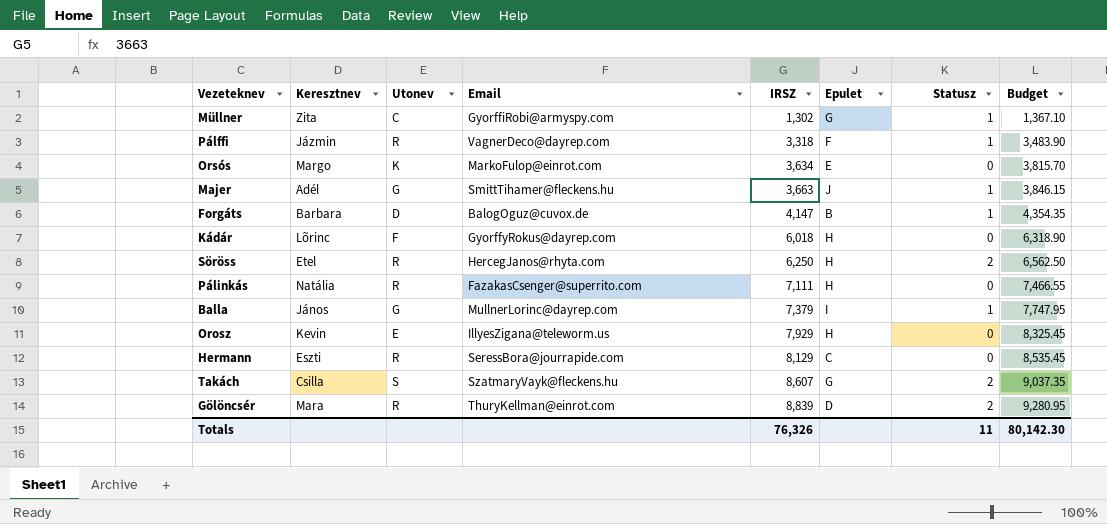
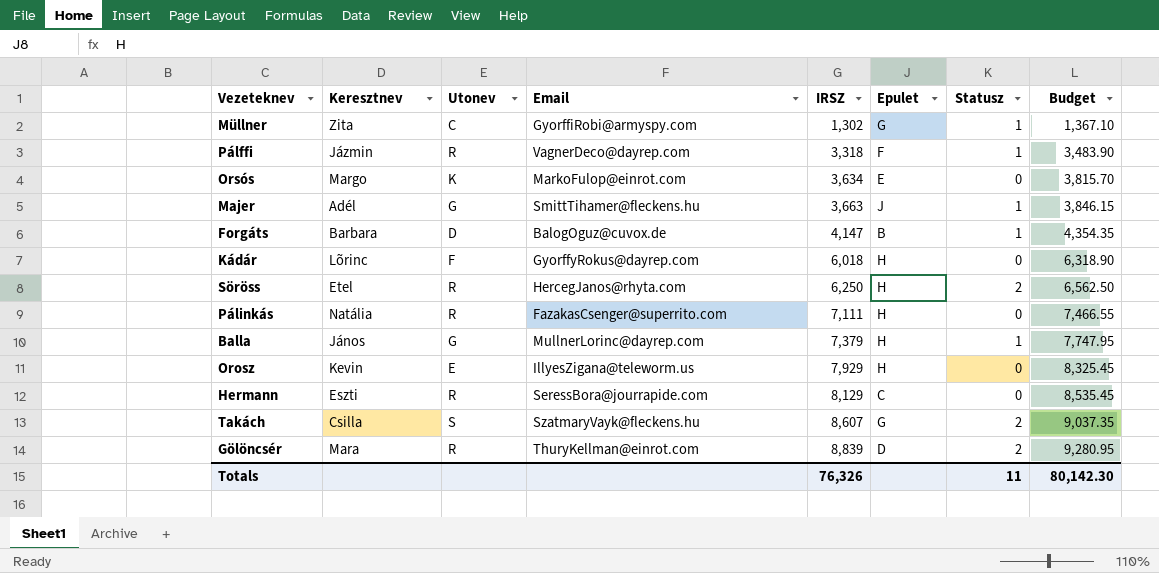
Balla | Epulet: I -> H

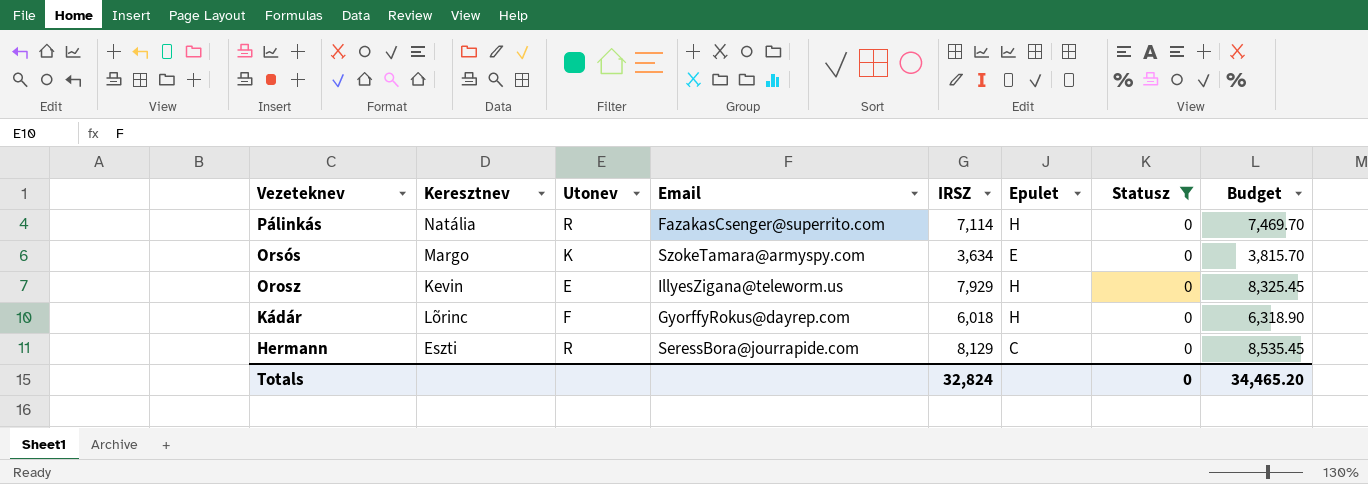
filter: none -> Statusz = 0
row order: IRSZ ascending -> Vezeteknev descending
Pálinkás | IRSZ: 7,111 -> 7,114
Pálinkás | Budget: 7,466.55 -> 7,469.70
Orsós | Email: MarkoFulop@einrot.com -> SzokeTamara@armyspy.com
Totals | IRSZ: 76,326 -> 32,824
Totals | Statusz: 11 -> 0
Totals | Budget: 80,142.30 -> 34,465.20

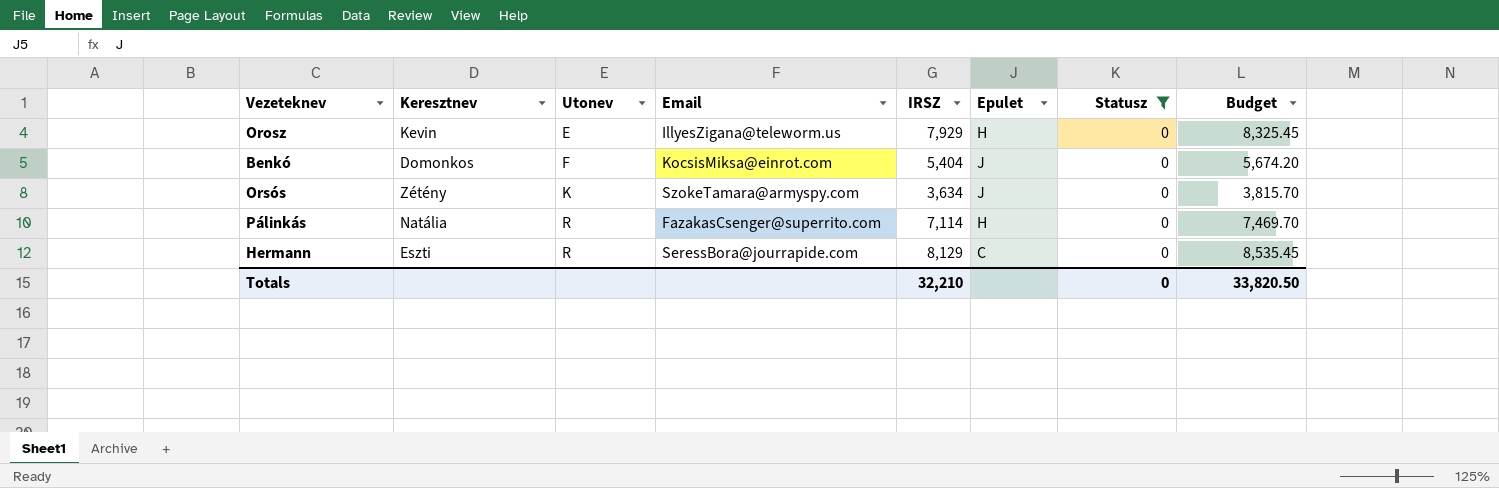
row order: Vezeteknev descending -> Utonev ascending
row Kádár: Lõrinc | F | GyorffyRokus@dayrep.com | 6,018 | H | 0 | 6,318.90 -> none
row Benkó: none -> Domonkos | F | KocsisMiksa@einrot.com | 5,404 | J | 0 | 5,674.20
Orsós | Keresztnev: Margo -> Zétény
Orsós | Epulet: E -> J
Totals | IRSZ: 32,824 -> 32,210
Totals | Budget: 34,465.20 -> 33,820.50

